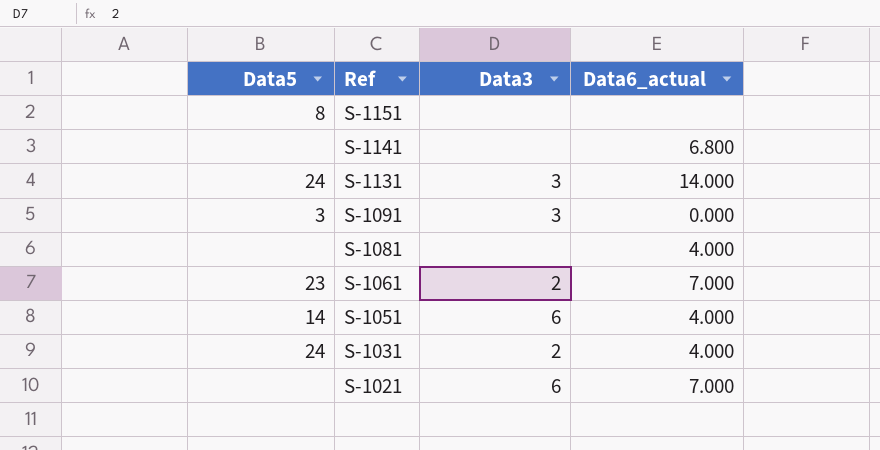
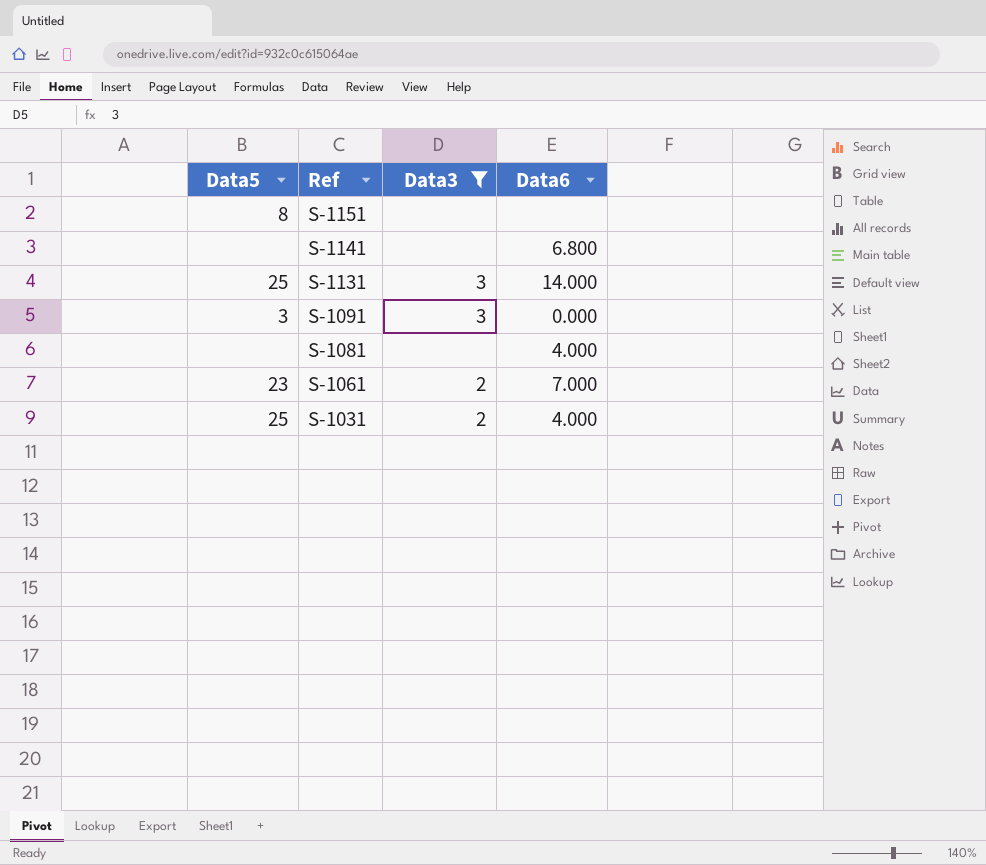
filter: none -> Data3 != 6
column name: Data6_actual -> Data6
S-1131 | Data5: 24 -> 25
S-1031 | Data5: 24 -> 25

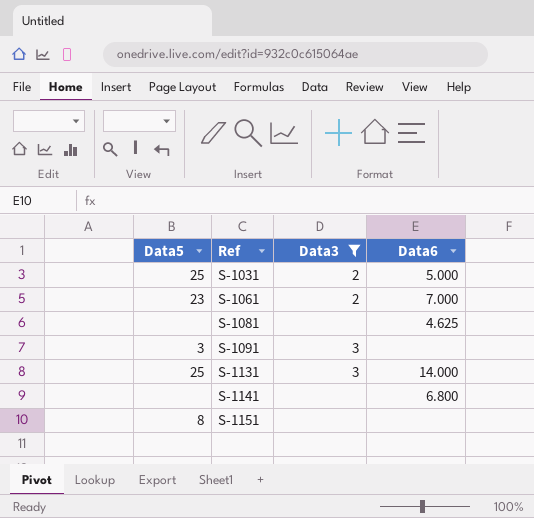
row order: Ref descending -> Ref ascending
S-1031 | Data6: 4.000 -> 5.000
S-1081 | Data6: 4.000 -> 4.625
S-1091 | Data6: 0.000 -> none

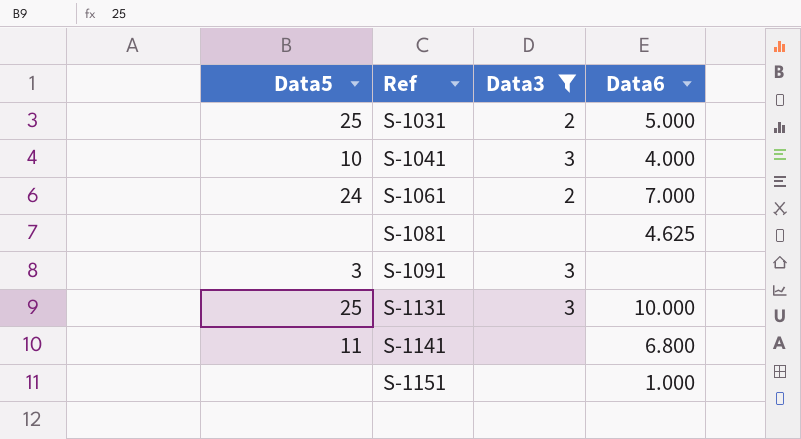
row S-1041: none -> 10 | 3 | 4.000
S-1061 | Data5: 23 -> 24
S-1131 | Data6: 14.000 -> 10.000
S-1141 | Data5: none -> 11
S-1151 | Data5: 8 -> none
S-1151 | Data6: none -> 1.000

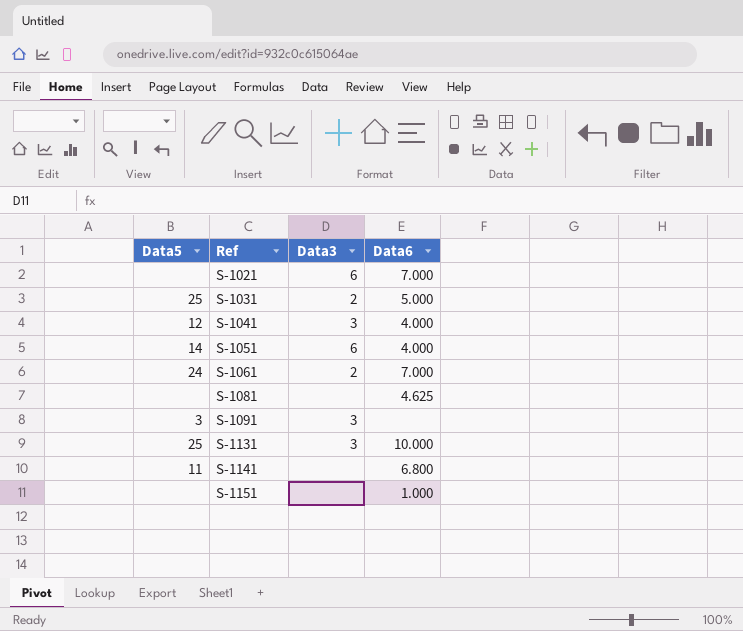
filter: Data3 != 6 -> none
S-1041 | Data5: 10 -> 12

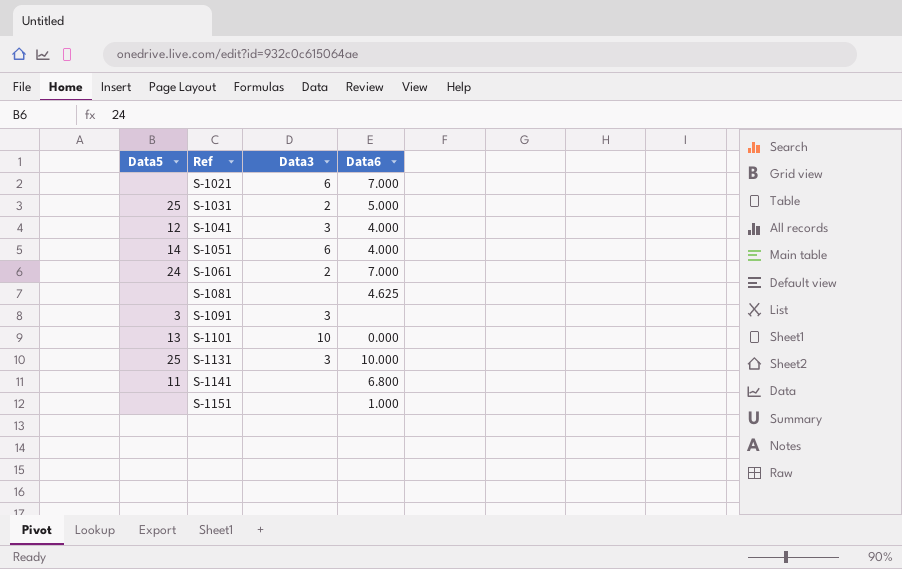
row S-1101: none -> 13 | 10 | 0.000

